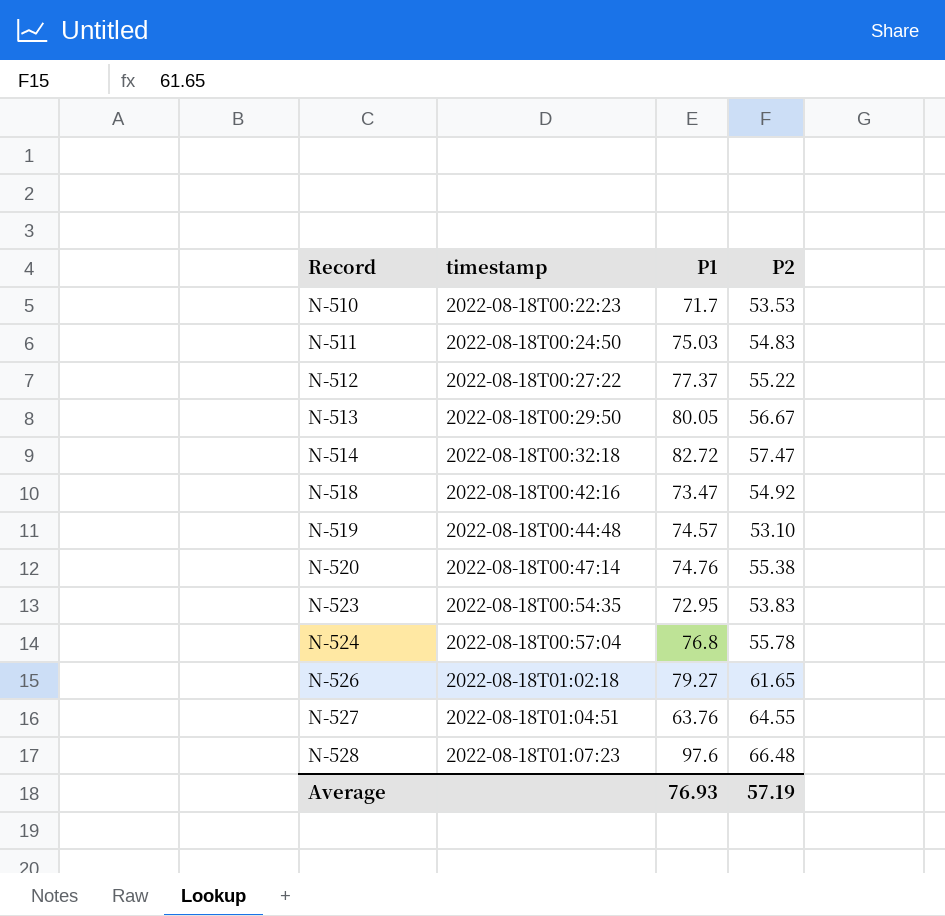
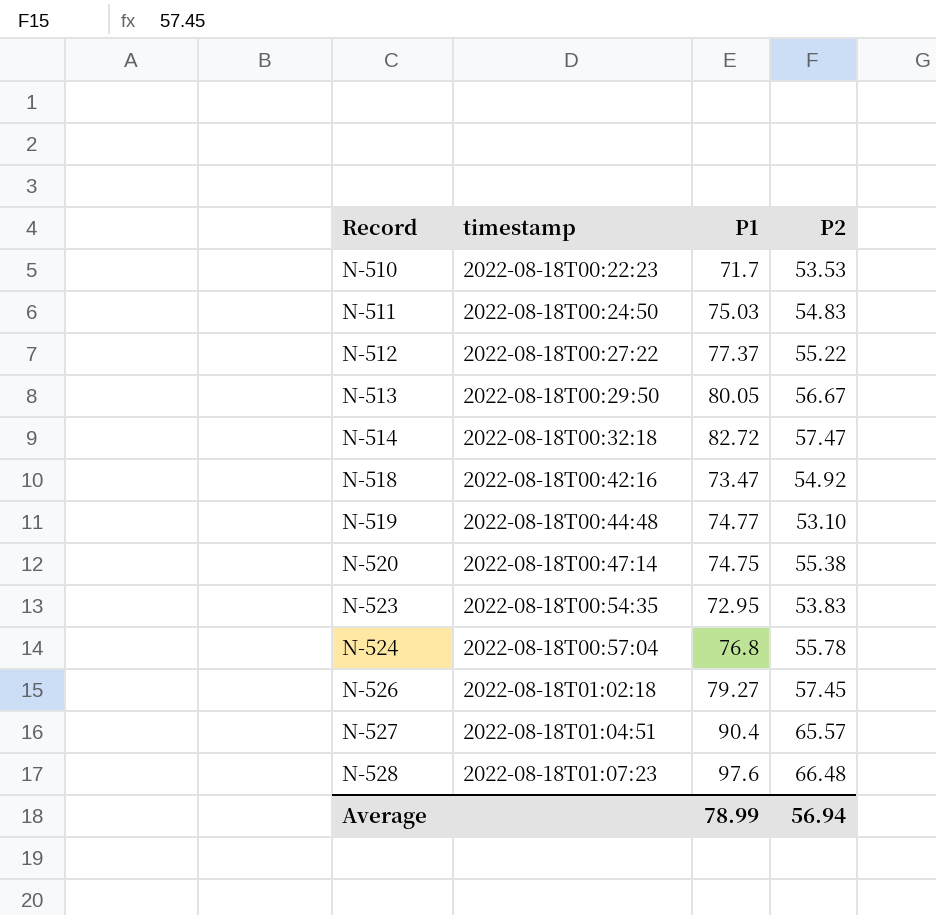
N-519 | P1: 74.57 -> 74.77
N-520 | P1: 74.76 -> 74.75
N-526 | P2: 61.65 -> 57.45
N-527 | P1: 63.76 -> 90.4
N-527 | P2: 64.55 -> 65.57
Average | P1: 76.93 -> 78.99
Average | P2: 57.19 -> 56.94

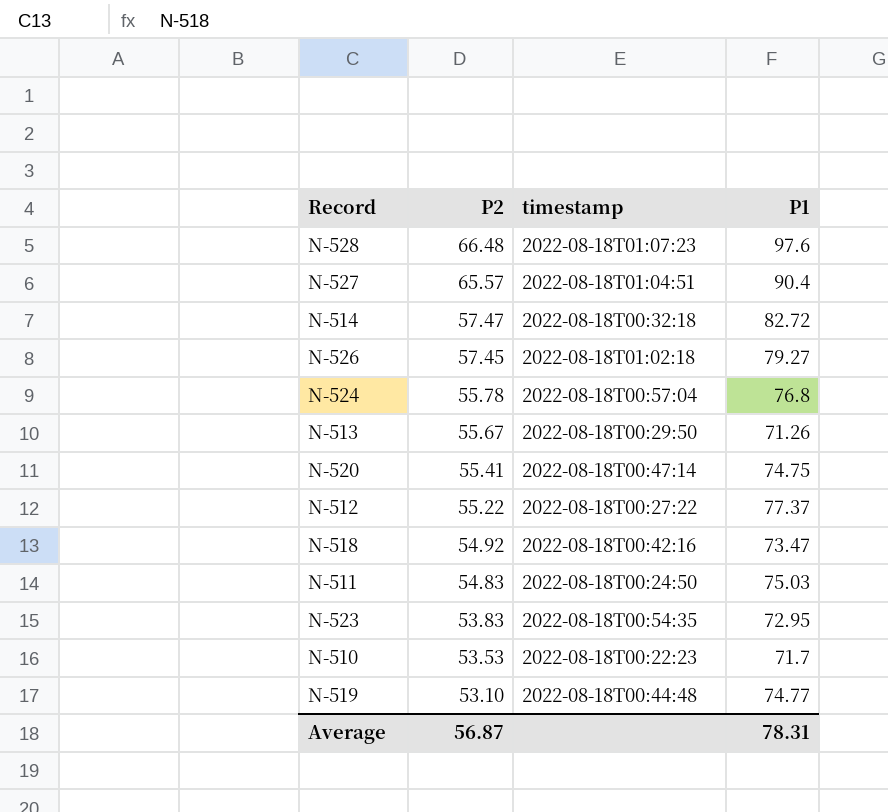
row order: Record ascending -> P2 descending
column P2 | position: 4 -> 2
N-513 | P2: 56.67 -> 55.67
N-513 | P1: 80.05 -> 71.26
N-520 | P2: 55.38 -> 55.41
Average | P2: 56.94 -> 56.87
Average | P1: 78.99 -> 78.31

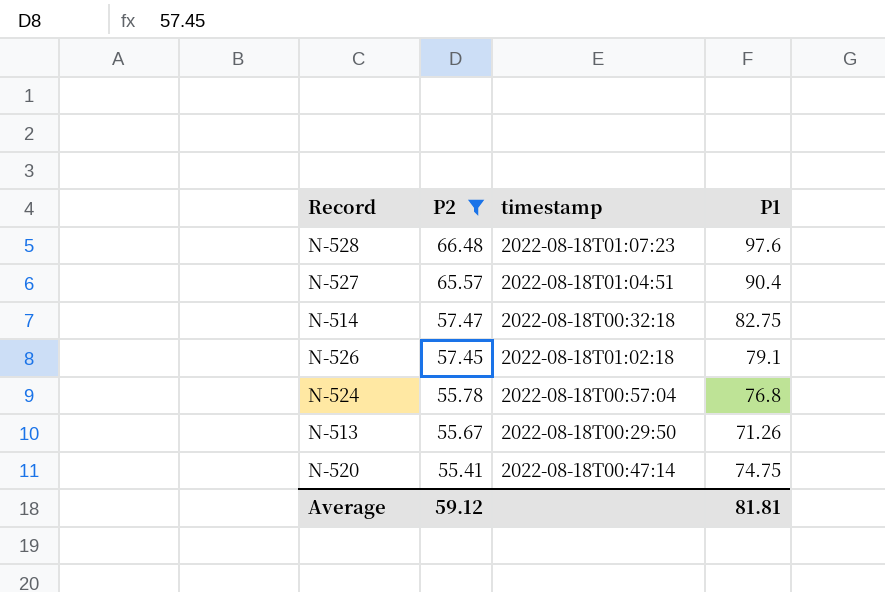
filter: none -> P2 >= 55.41
N-514 | P1: 82.72 -> 82.75
N-526 | P1: 79.27 -> 79.1
Average | P2: 56.87 -> 59.12
Average | P1: 78.31 -> 81.81

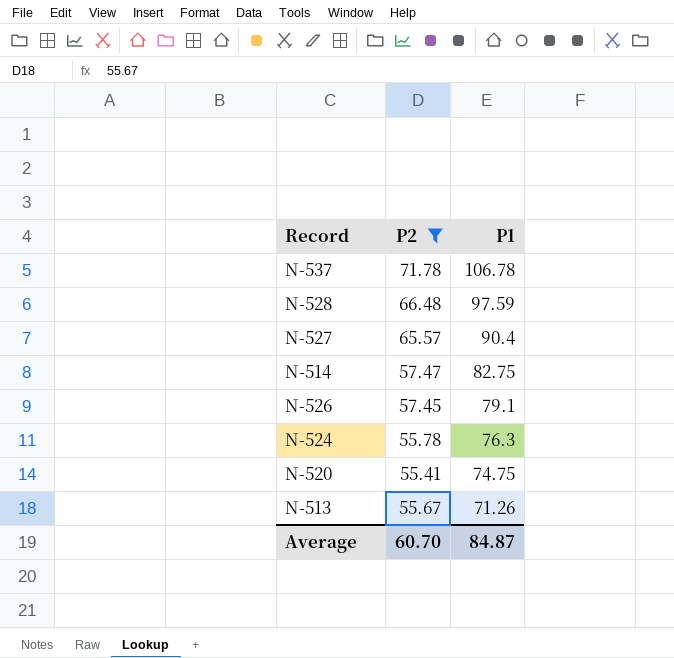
row order: P2 descending -> P1 descending
column timestamp | position: 3 -> none
row N-537: none -> 71.78 | 106.78
N-528 | P1: 97.6 -> 97.59
N-524 | P1: 76.8 -> 76.3
Average | P2: 59.12 -> 60.70
Average | P1: 81.81 -> 84.87

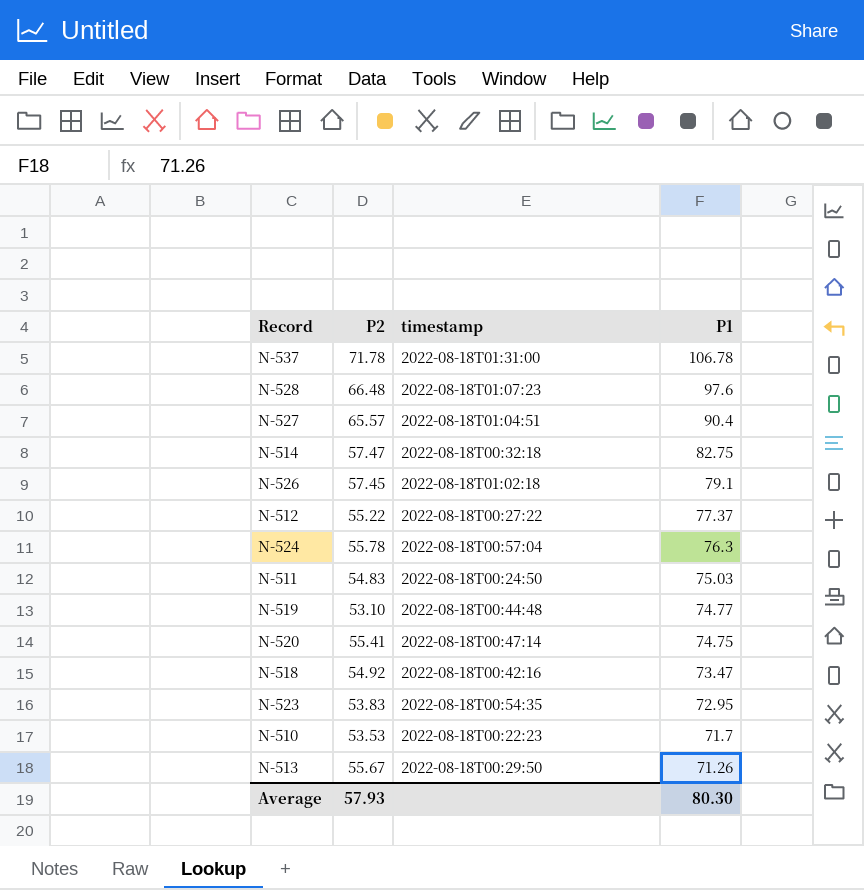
filter: P2 >= 55.41 -> none
column timestamp | position: none -> 3
N-528 | P1: 97.59 -> 97.6
Average | P2: 60.70 -> 57.93
Average | P1: 84.87 -> 80.30

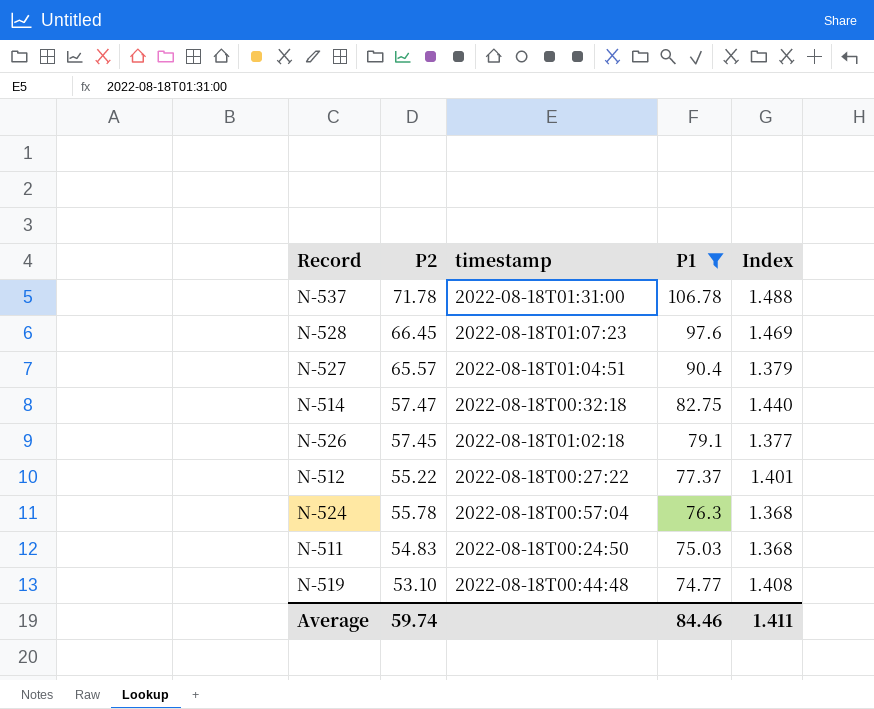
filter: none -> P1 >= 74.77
column Index | formula: none -> [P1] / [P2]
N-528 | P2: 66.48 -> 66.45
Average | P2: 57.93 -> 59.74
Average | P1: 80.30 -> 84.46

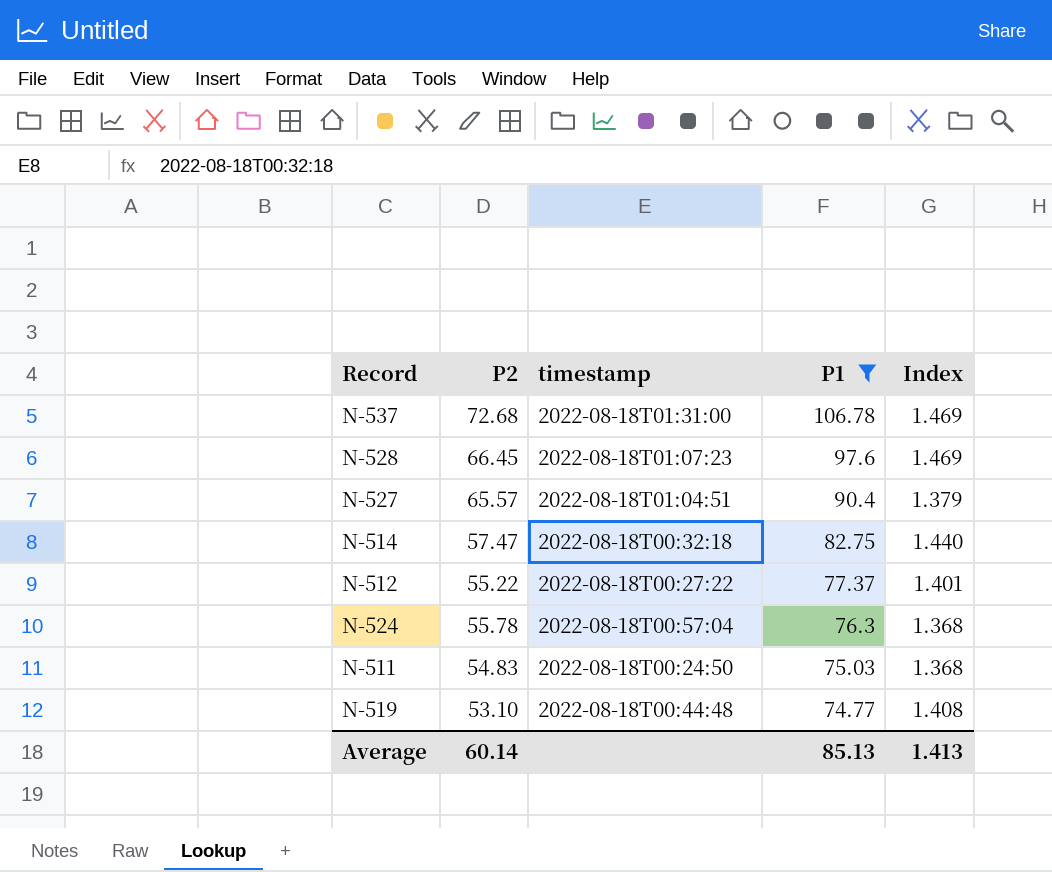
row N-526: 57.45 | 2022-08-18T01:02:18 | 79.1 | 1.377 -> none
N-537 | P2: 71.78 -> 72.68
N-537 | Index: 1.488 -> 1.469
Average | P2: 59.74 -> 60.14
Average | P1: 84.46 -> 85.13
Average | Index: 1.411 -> 1.413

